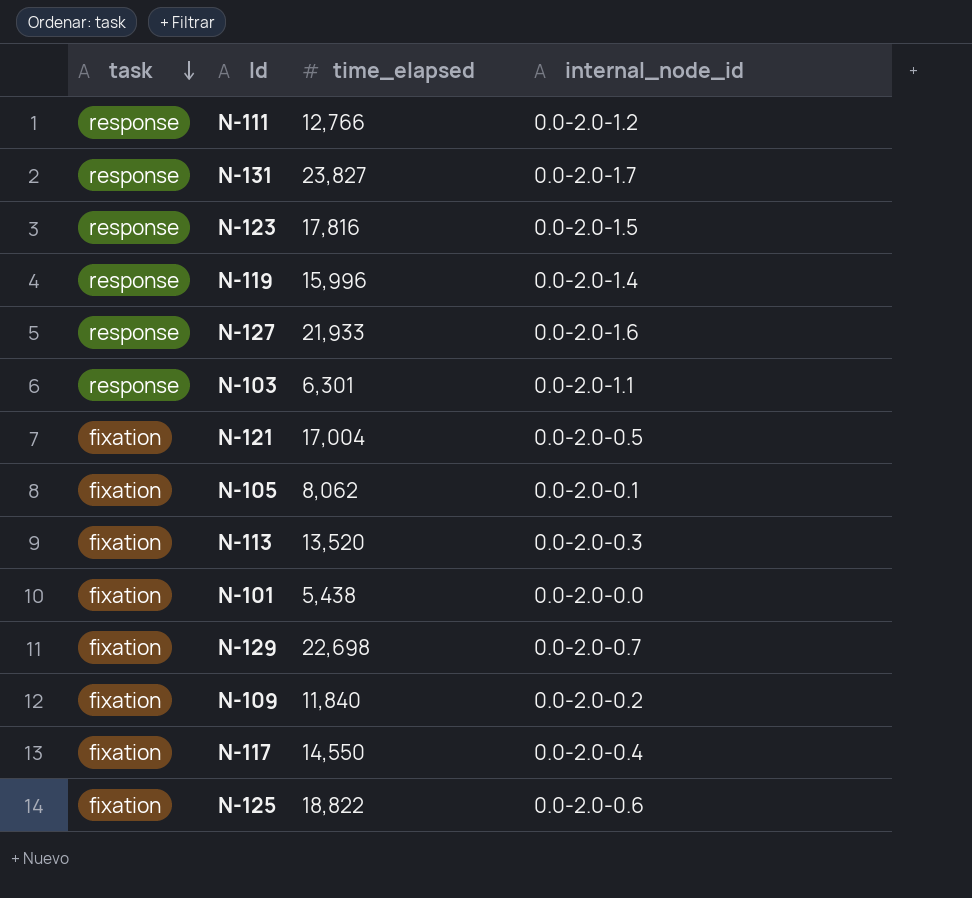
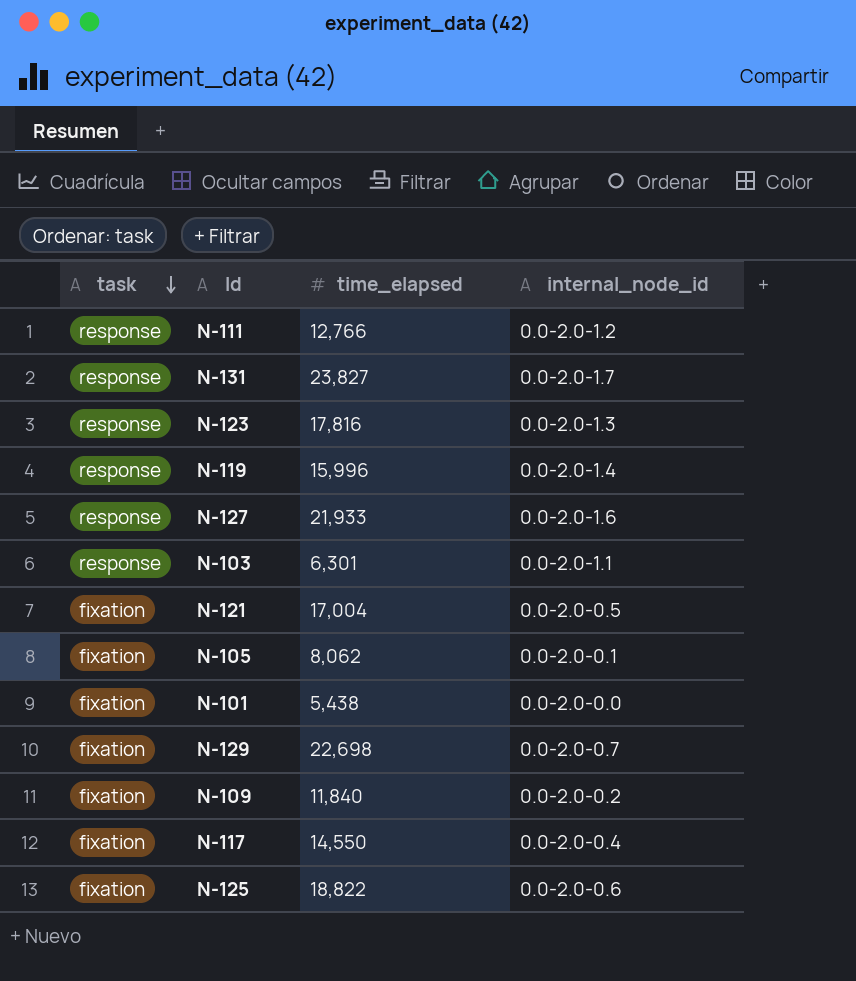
row N-113: fixation | 13,520 | 0.0-2.0-0.3 -> none
N-123 | internal_node_id: 0.0-2.0-1.5 -> 0.0-2.0-1.3

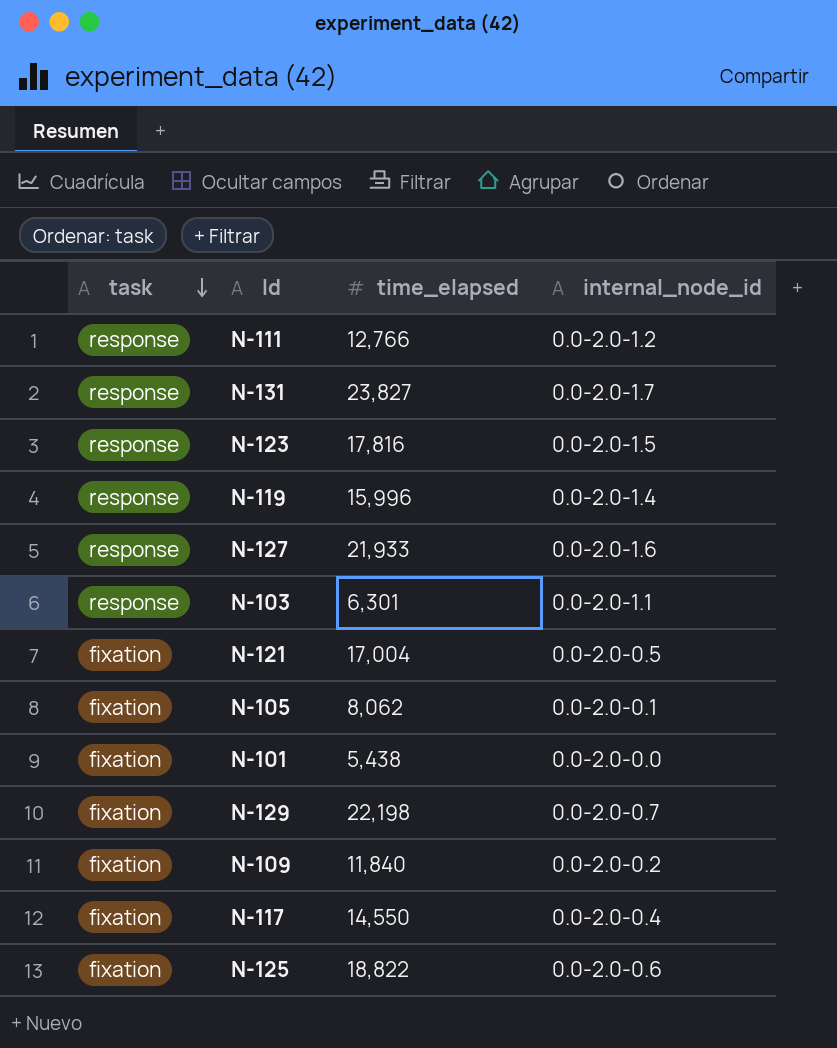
N-123 | internal_node_id: 0.0-2.0-1.3 -> 0.0-2.0-1.5
N-129 | time_elapsed: 22,698 -> 22,198

